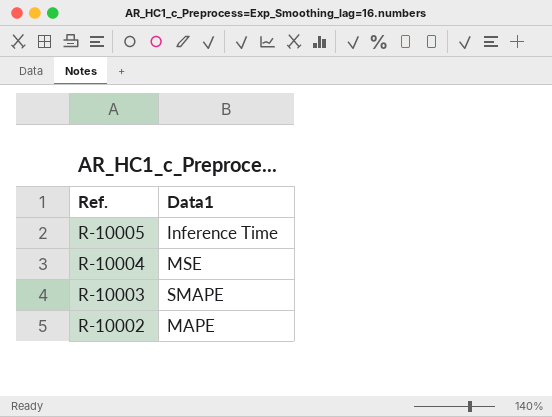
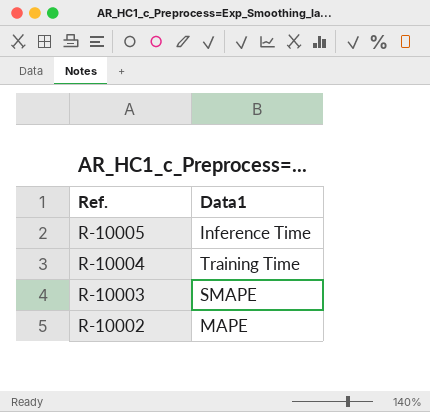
R-10004 | Data1: MSE -> Training Time

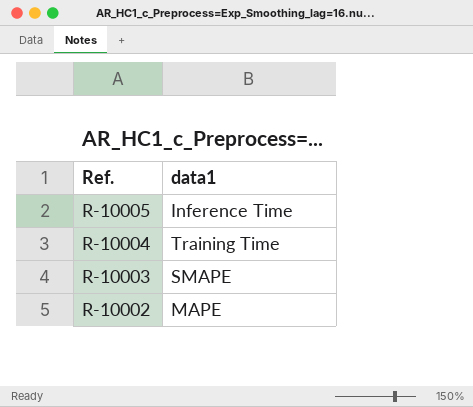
column name: Data1 -> data1

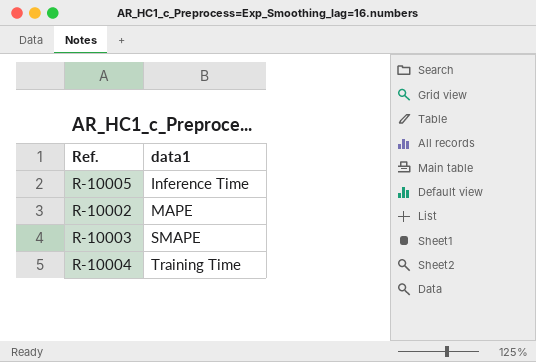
row order: Ref. descending -> data1 ascending

